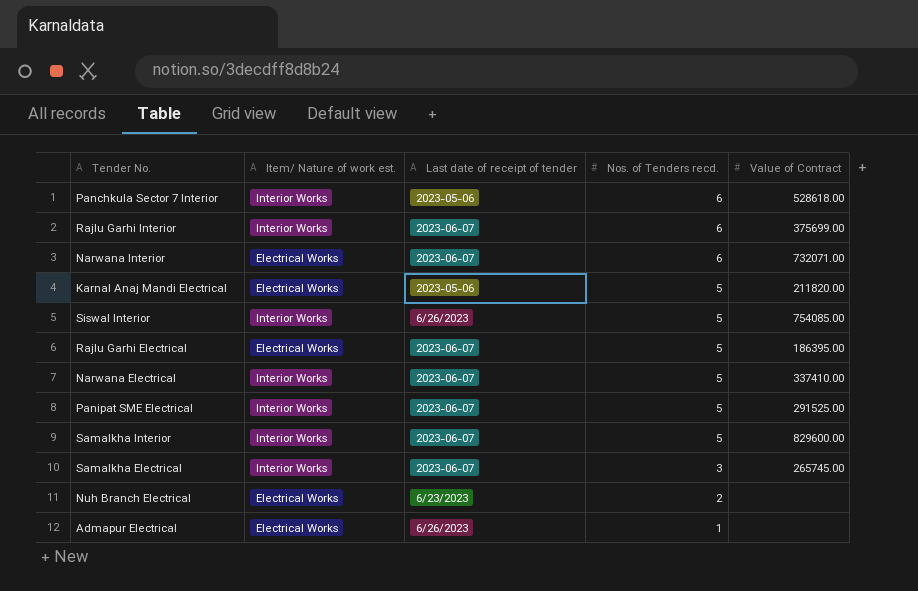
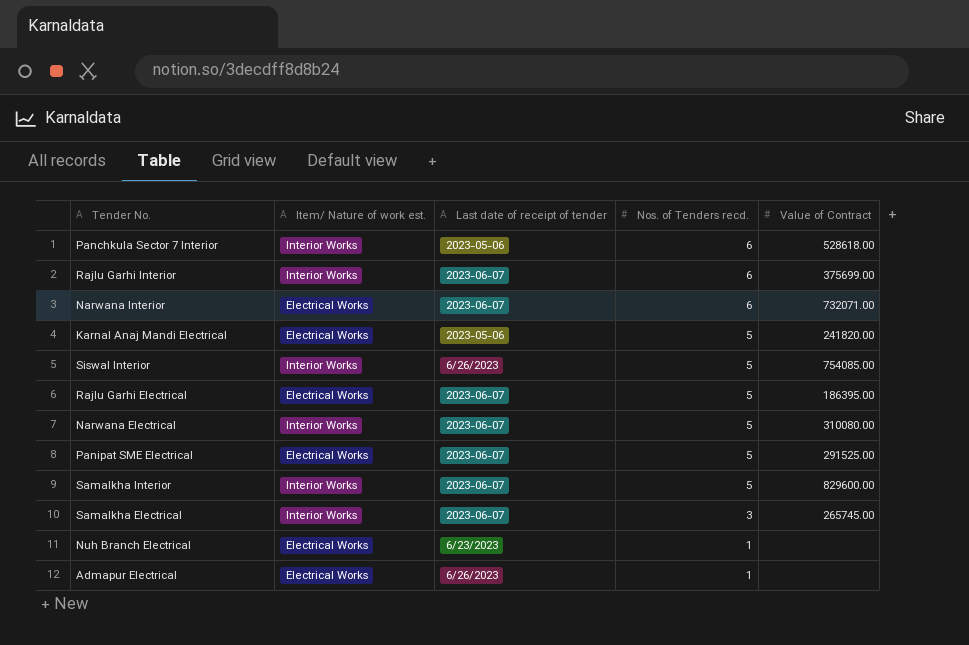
Karnal Anaj Mandi Electrical | Value of Contract: 211820.00 -> 241820.00
Narwana Electrical | Value of Contract: 337410.00 -> 310080.00
Panipat SME Electrical | Item/ Nature of work est.: Interior Works -> Electrical Works
Nuh Branch Electrical | Nos. of Tenders recd.: 2 -> 1

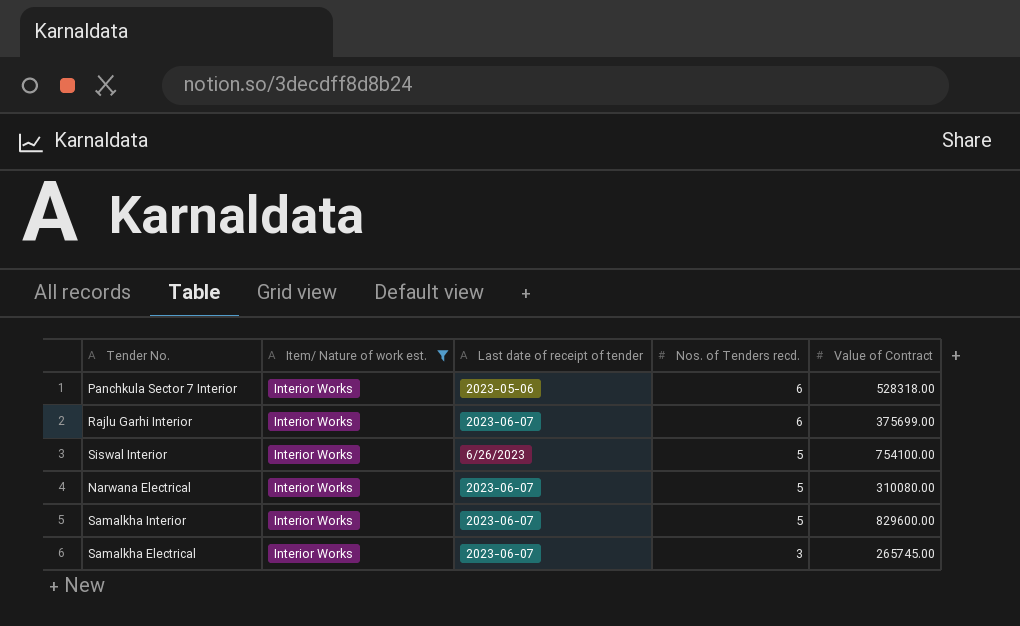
filter: none -> Item/ Nature of work est. = Interior Works
Panchkula Sector 7 Interior | Value of Contract: 528618.00 -> 528318.00
Siswal Interior | Value of Contract: 754085.00 -> 754100.00

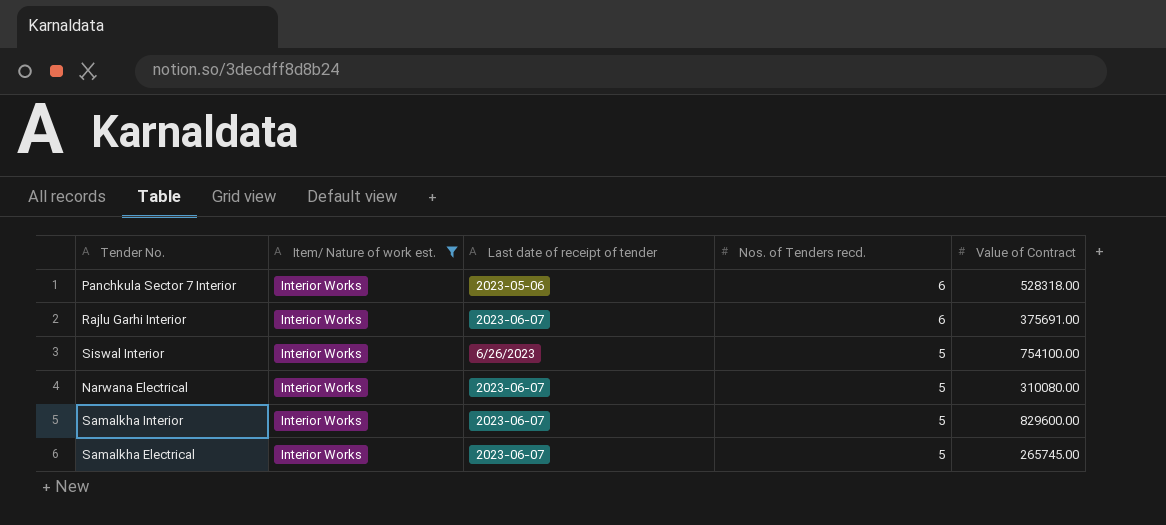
Rajlu Garhi Interior | Value of Contract: 375699.00 -> 375691.00
Samalkha Electrical | Nos. of Tenders recd.: 3 -> 5

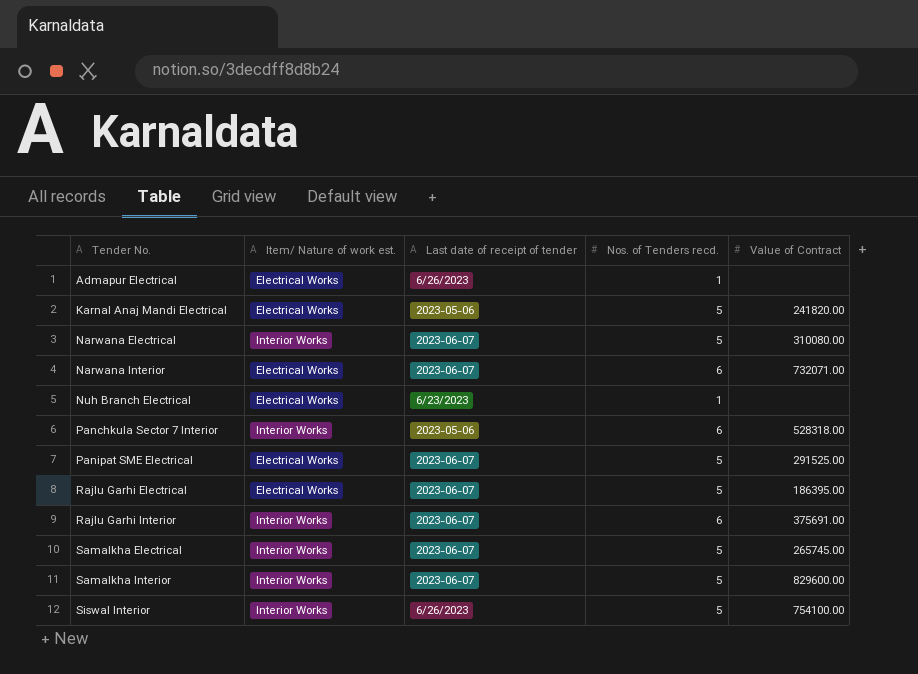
filter: Item/ Nature of work est. = Interior Works -> none
row order: Nos. of Tenders recd. descending -> Tender No. ascending

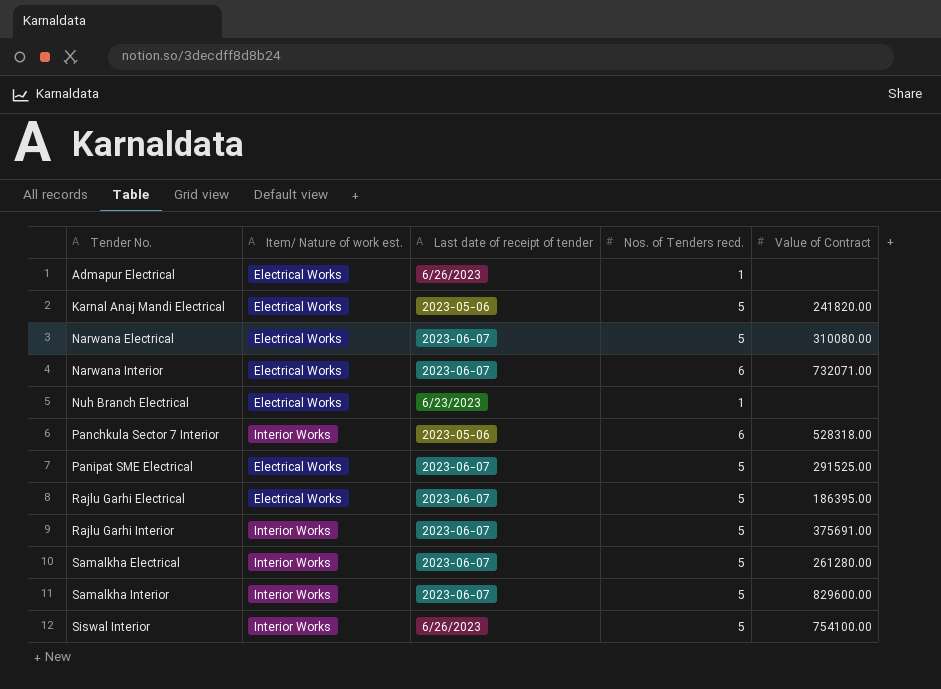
Narwana Electrical | Item/ Nature of work est.: Interior Works -> Electrical Works
Rajlu Garhi Interior | Nos. of Tenders recd.: 6 -> 5
Samalkha Electrical | Value of Contract: 265745.00 -> 261280.00

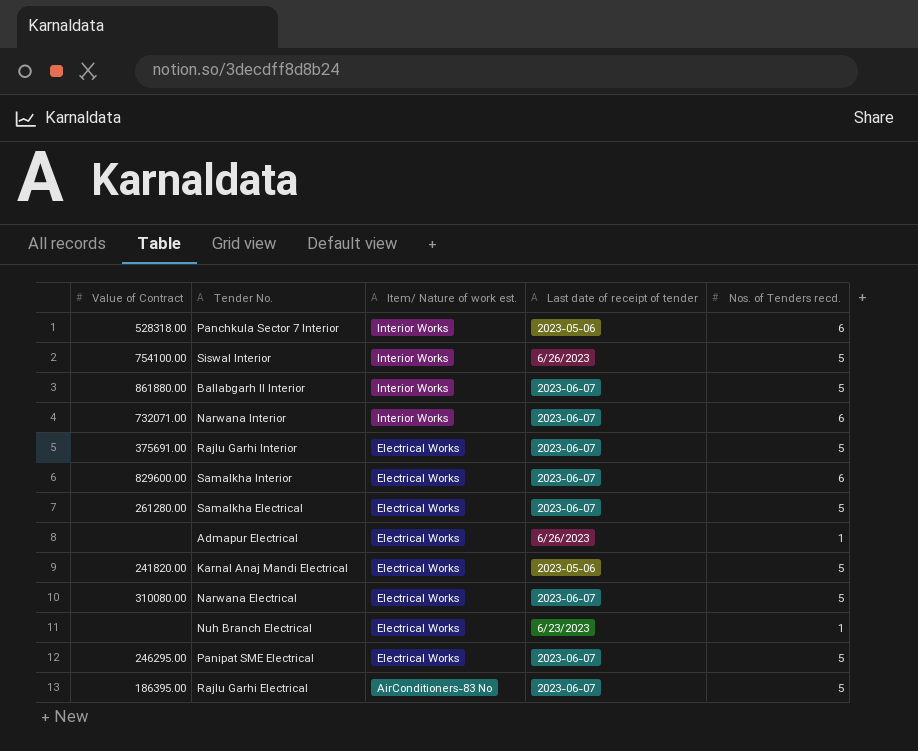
row order: Tender No. ascending -> Item/ Nature of work est. descending
column Value of Contract | position: 5 -> 1
row Ballabgarh II Interior: none -> 861880.00 | Interior Works | 2023-06-07 | 5
Narwana Interior | Item/ Nature of work est.: Electrical Works -> Interior Works
Rajlu Garhi Interior | Item/ Nature of work est.: Interior Works -> Electrical Works
Samalkha Interior | Item/ Nature of work est.: Interior Works -> Electrical Works
Samalkha Interior | Nos. of Tenders recd.: 5 -> 6
Samalkha Electrical | Item/ Nature of work est.: Interior Works -> Electrical Works
Panipat SME Electrical | Value of Contract: 291525.00 -> 246295.00
Rajlu Garhi Electrical | Item/ Nature of work est.: Electrical Works -> AirConditioners-83 No

